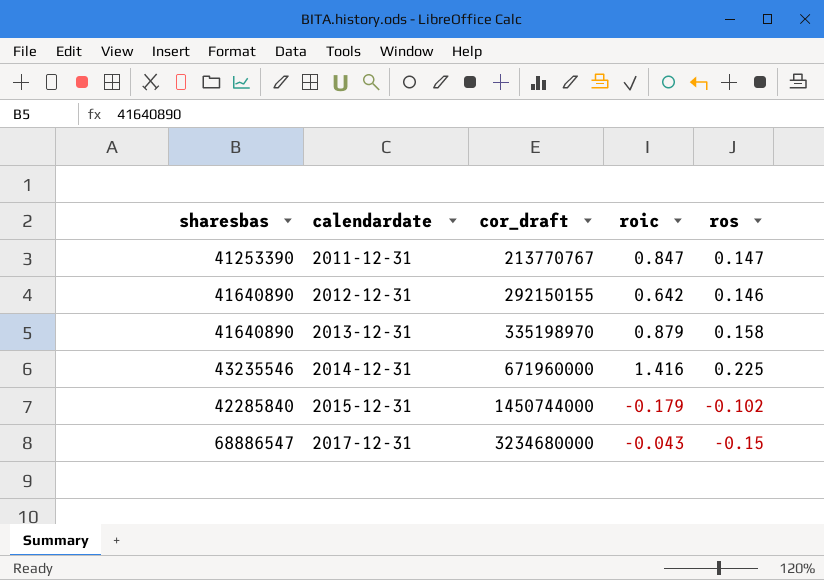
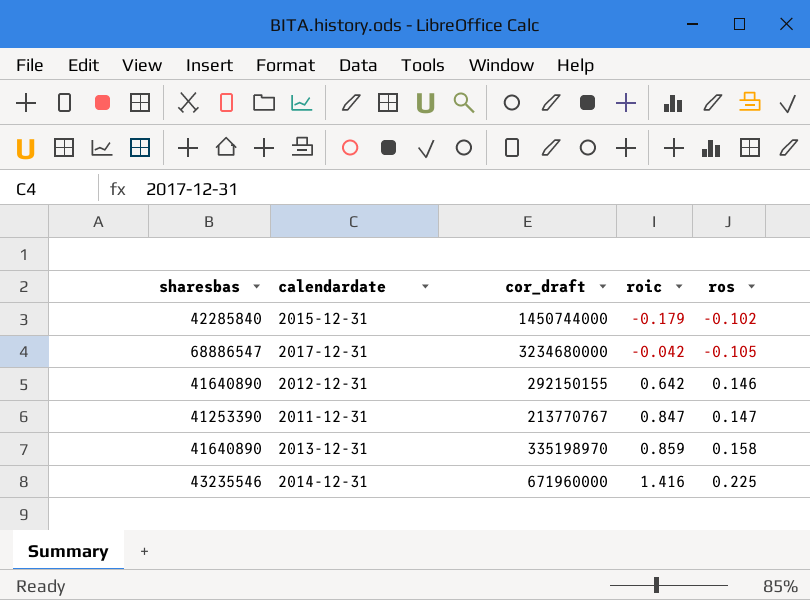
row order: calendardate ascending -> roic ascending
2017-12-31 | roic: -0.043 -> -0.042
2017-12-31 | ros: -0.15 -> -0.105
2013-12-31 | roic: 0.879 -> 0.859

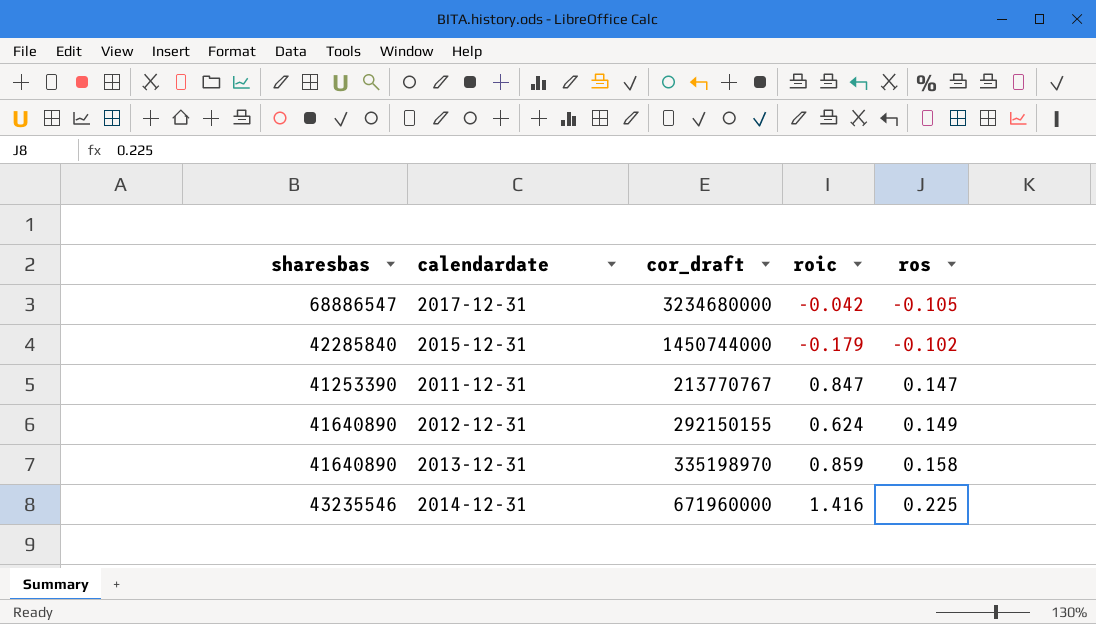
row order: roic ascending -> ros ascending
2012-12-31 | roic: 0.642 -> 0.624
2012-12-31 | ros: 0.146 -> 0.149

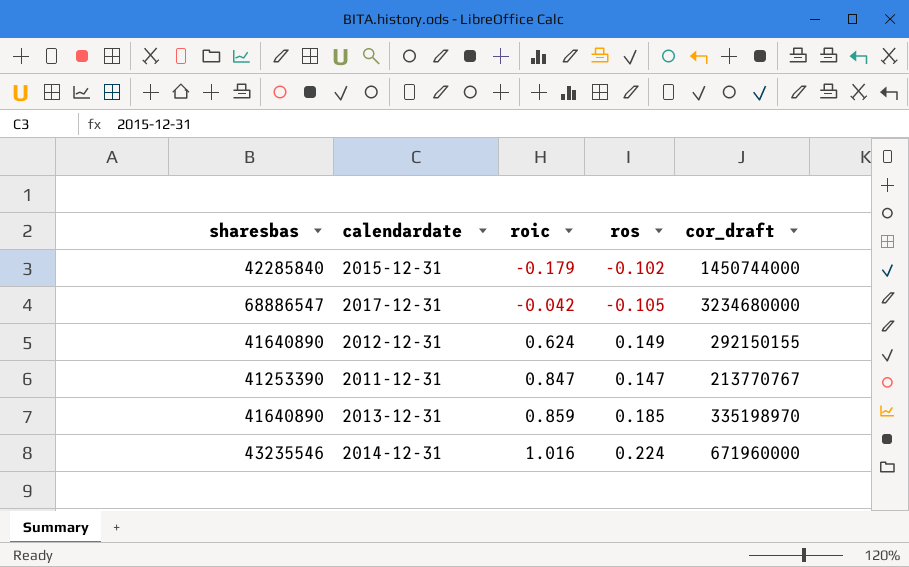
row order: ros ascending -> roic ascending
column cor_draft | position: 3 -> 5
2013-12-31 | ros: 0.158 -> 0.185
2014-12-31 | roic: 1.416 -> 1.016
2014-12-31 | ros: 0.225 -> 0.224

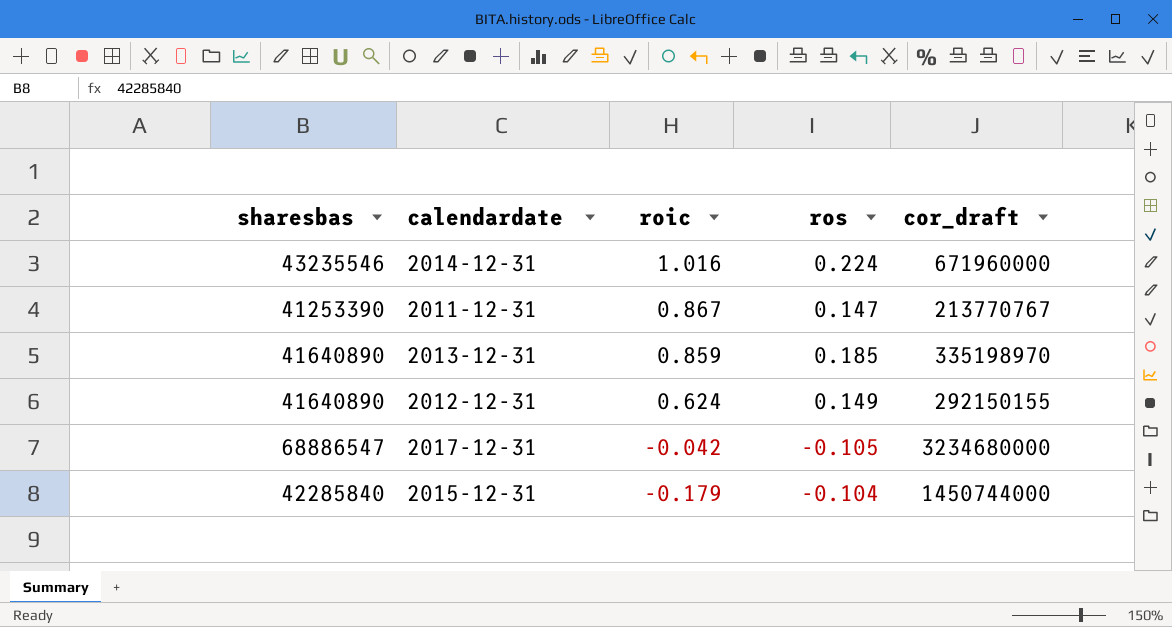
row order: roic ascending -> roic descending
2011-12-31 | roic: 0.847 -> 0.867
2015-12-31 | ros: -0.102 -> -0.104

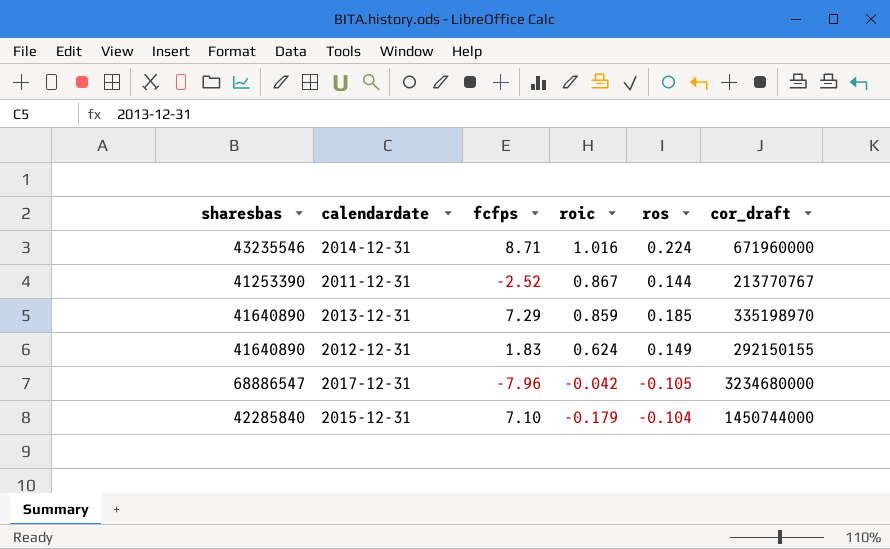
column fcfps | position: none -> 3
2011-12-31 | ros: 0.147 -> 0.144

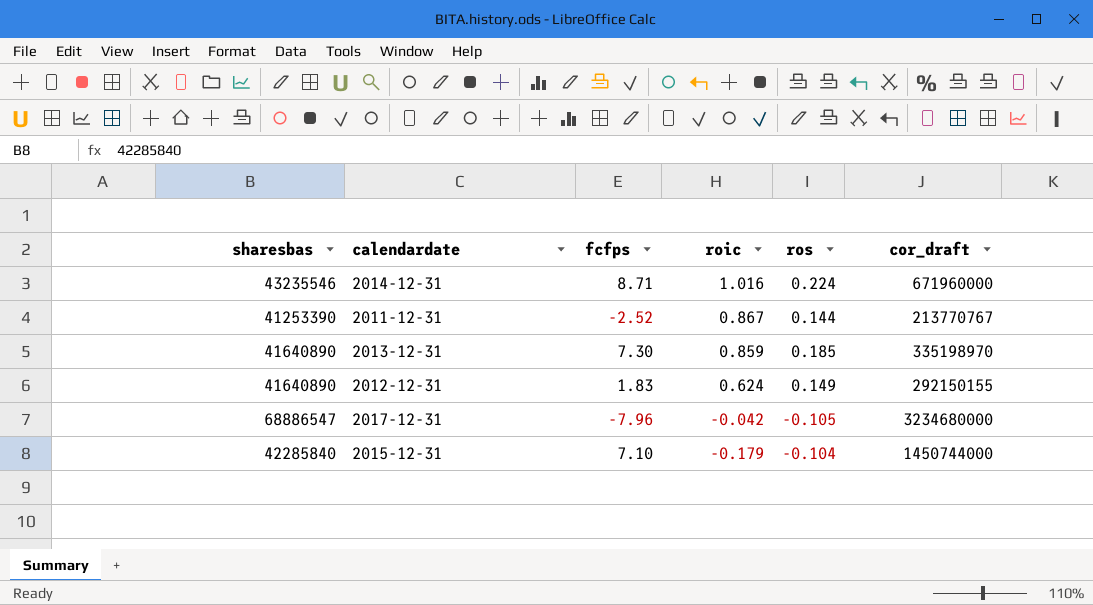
2013-12-31 | fcfps: 7.29 -> 7.30

